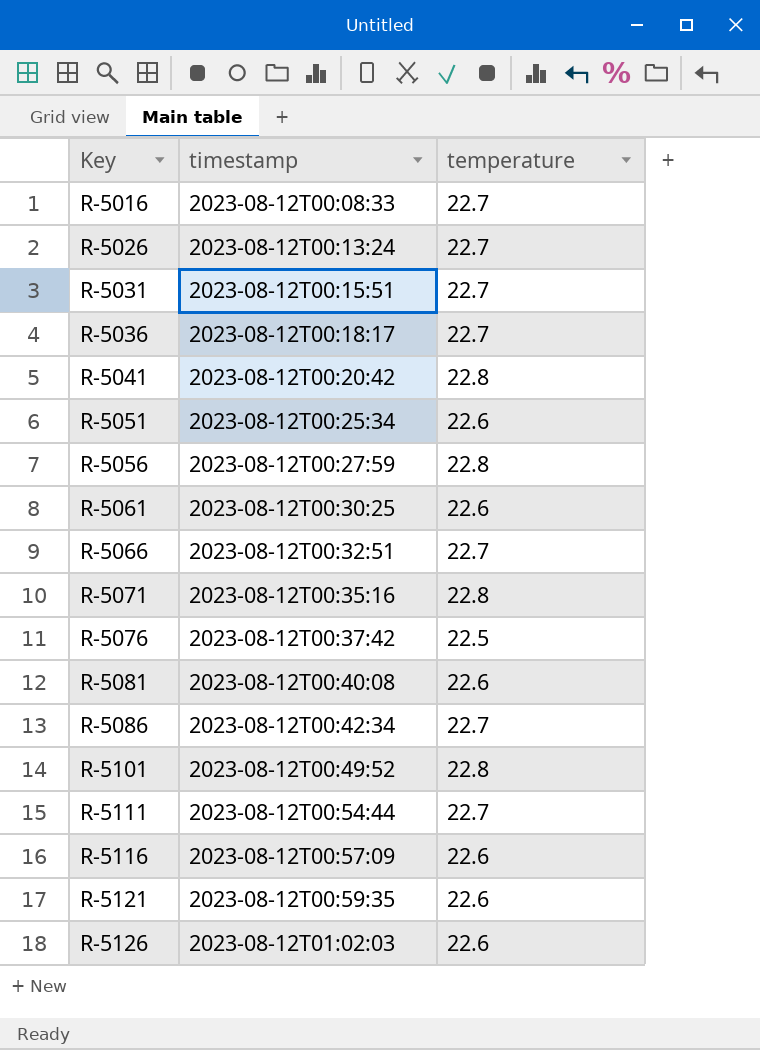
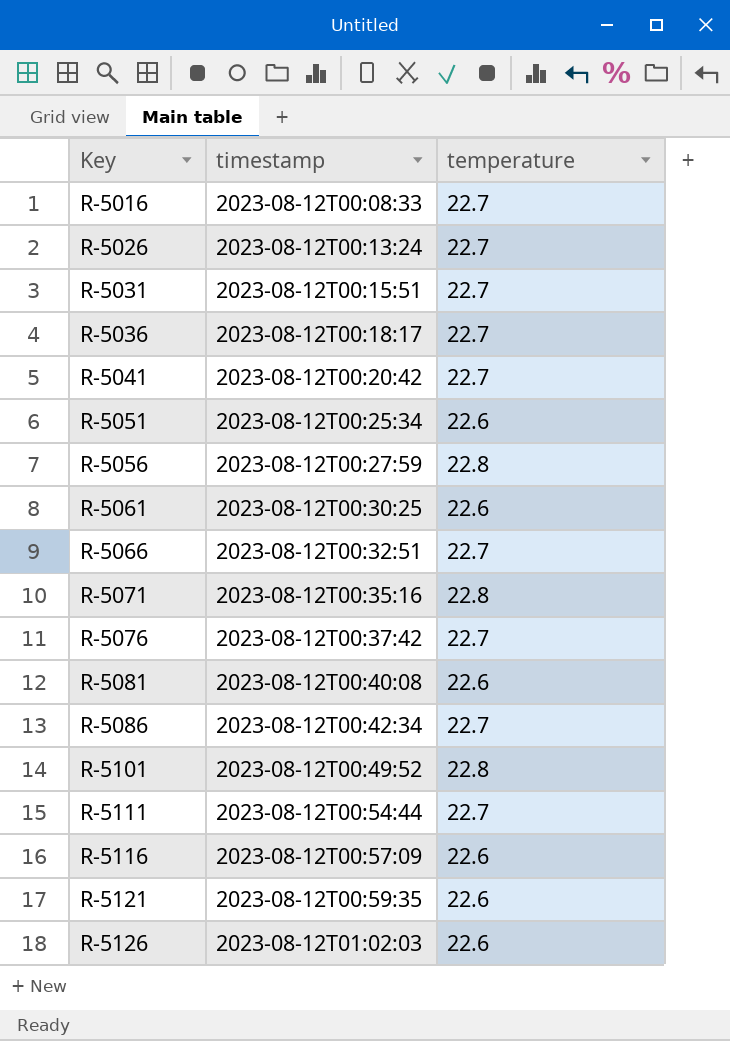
R-5041 | temperature: 22.8 -> 22.7
R-5076 | temperature: 22.5 -> 22.7

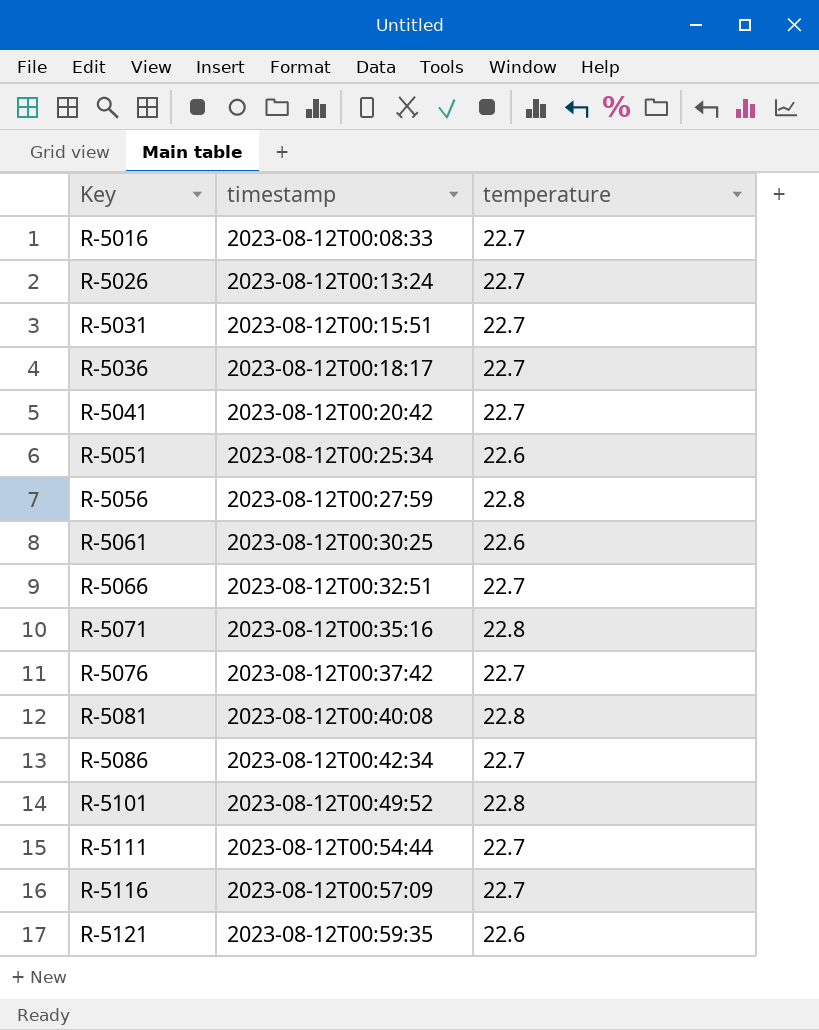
row R-5126: 2023-08-12T01:02:03 | 22.6 -> none
R-5081 | temperature: 22.6 -> 22.8
R-5116 | temperature: 22.6 -> 22.7

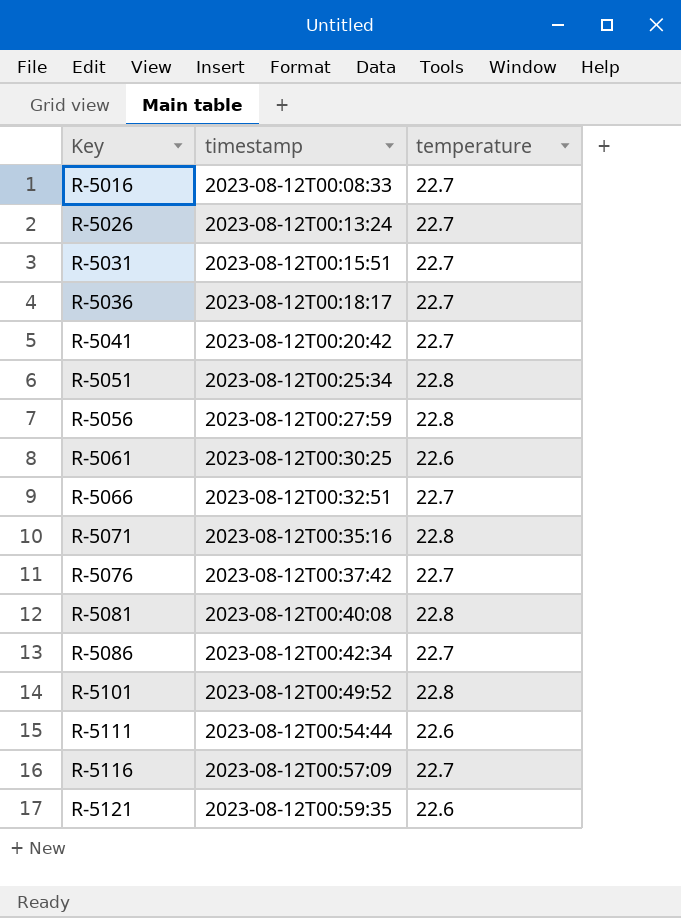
R-5051 | temperature: 22.6 -> 22.8
R-5111 | temperature: 22.7 -> 22.6

